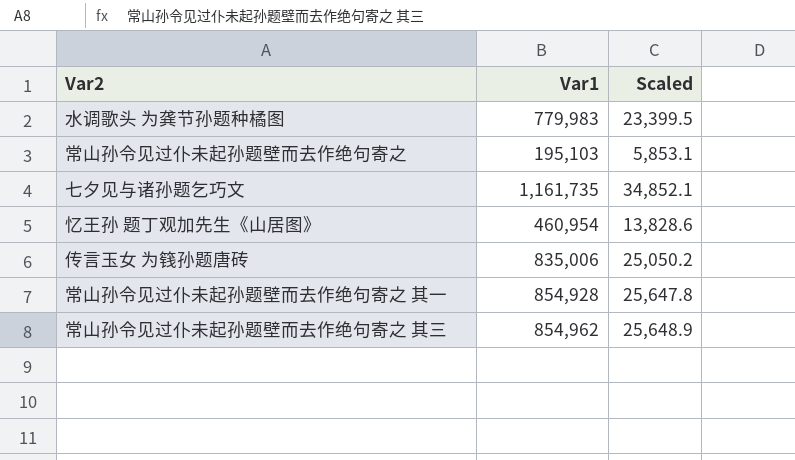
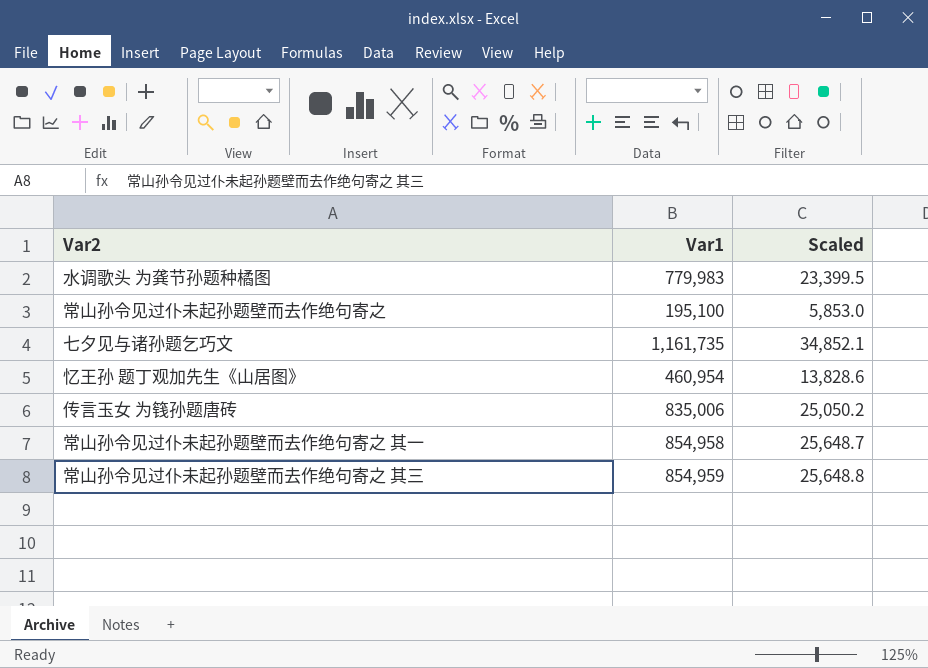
常山孙令见过仆未起孙题壁而去作绝句寄之 | Var1: 195,103 -> 195,100
常山孙令见过仆未起孙题壁而去作绝句寄之 | Scaled: 5,853.1 -> 5,853.0
常山孙令见过仆未起孙题壁而去作绝句寄之 其一 | Var1: 854,928 -> 854,958
常山孙令见过仆未起孙题壁而去作绝句寄之 其一 | Scaled: 25,647.8 -> 25,648.7
常山孙令见过仆未起孙题壁而去作绝句寄之 其三 | Var1: 854,962 -> 854,959
常山孙令见过仆未起孙题壁而去作绝句寄之 其三 | Scaled: 25,648.9 -> 25,648.8

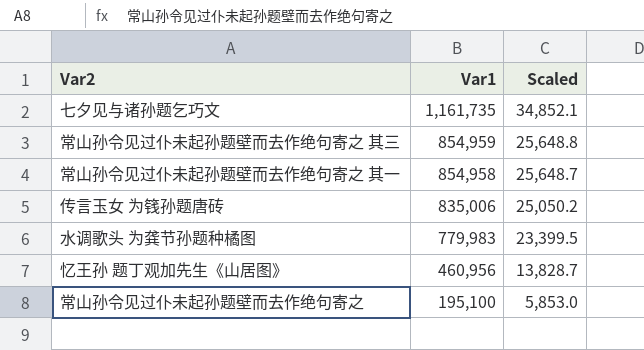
row order: none -> Var1 descending
忆王孙 题丁观加先生《山居图》 | Var1: 460,954 -> 460,956
忆王孙 题丁观加先生《山居图》 | Scaled: 13,828.6 -> 13,828.7

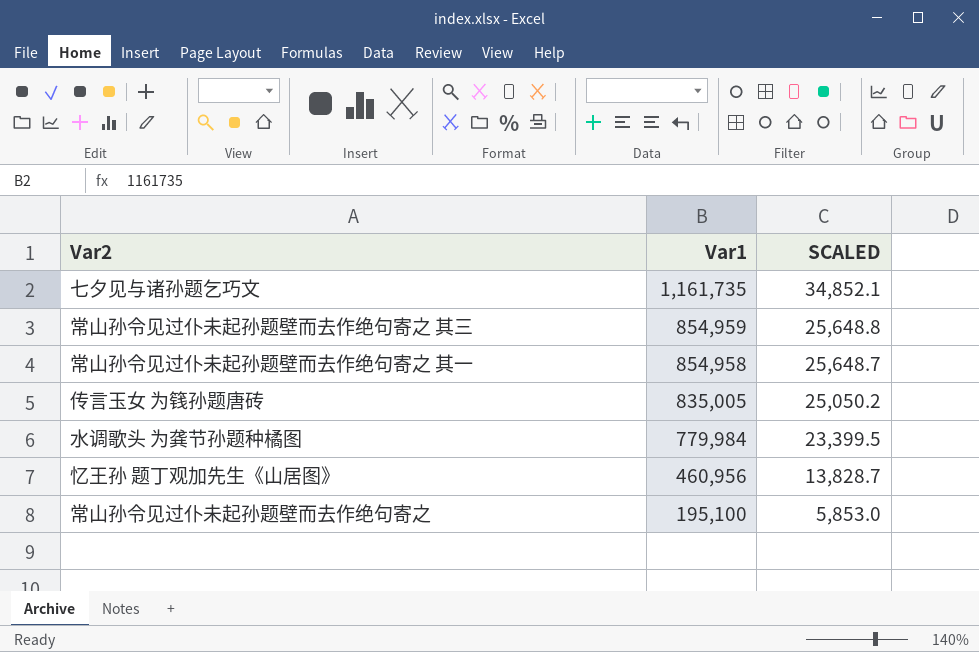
column name: Scaled -> SCALED
传言玉女 为篯孙题唐砖 | Var1: 835,006 -> 835,005
水调歌头 为龚节孙题种橘图 | Var1: 779,983 -> 779,984

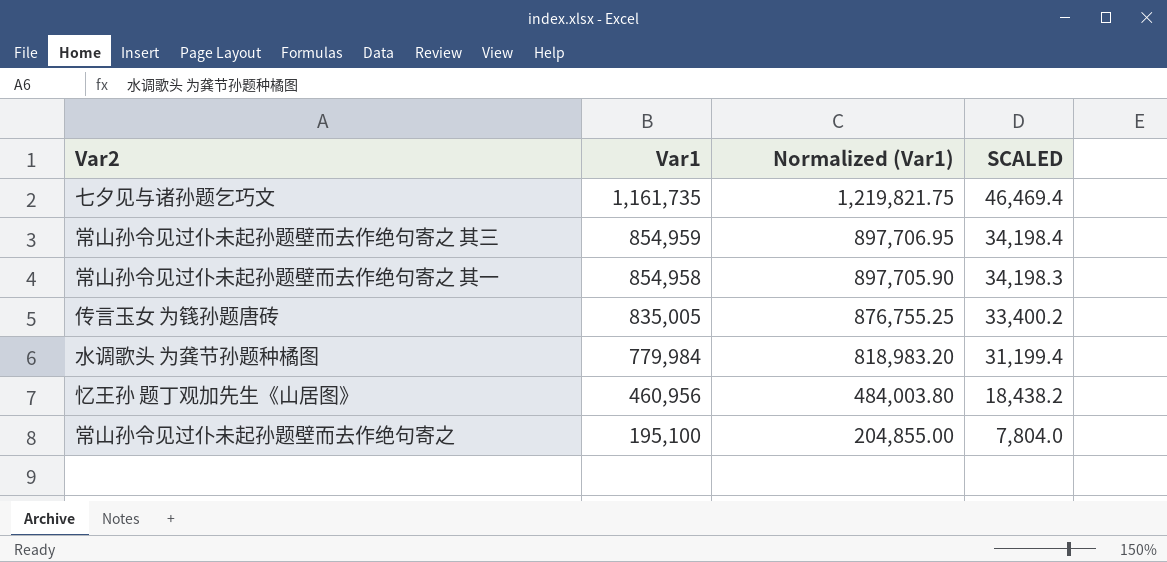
column Normalized (Var1) | formula: none -> [Var1] * 1.05
column SCALED | formula: [Var1] * 0.03 -> [Var1] * 0.04

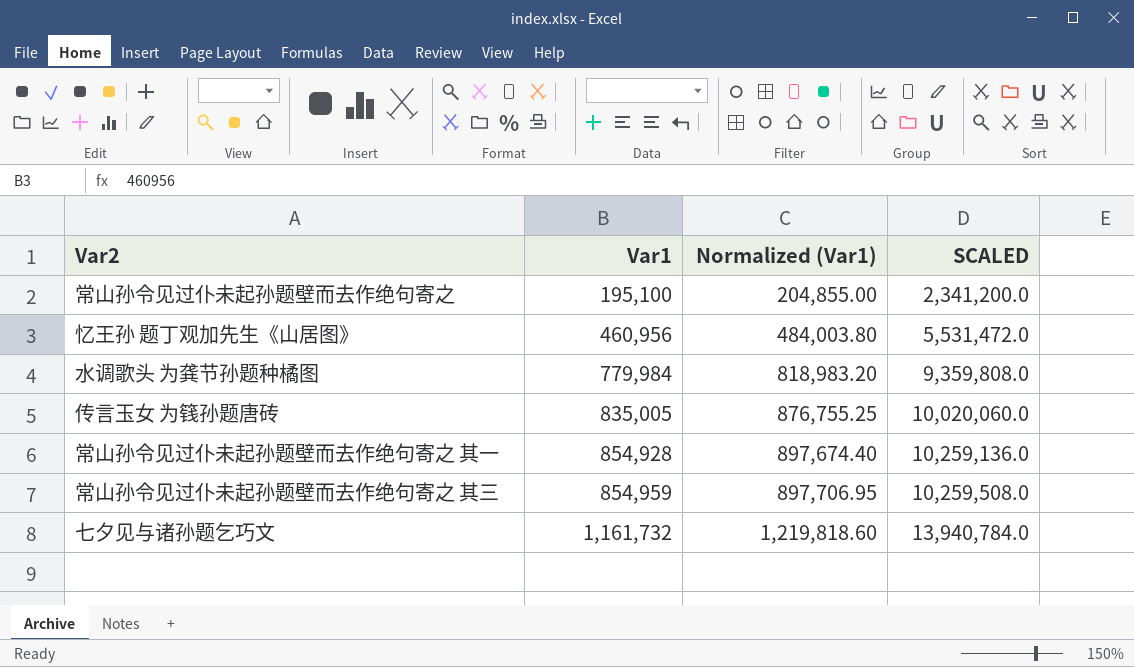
row order: Var1 descending -> Var1 ascending
column SCALED | formula: [Var1] * 0.04 -> [Var1] * 12
常山孙令见过仆未起孙题壁而去作绝句寄之 其一 | Var1: 854,958 -> 854,928
常山孙令见过仆未起孙题壁而去作绝句寄之 其一 | Normalized (Var1): 897,705.90 -> 897,674.40
七夕见与诸孙题乞巧文 | Var1: 1,161,735 -> 1,161,732
七夕见与诸孙题乞巧文 | Normalized (Var1): 1,219,821.75 -> 1,219,818.60

